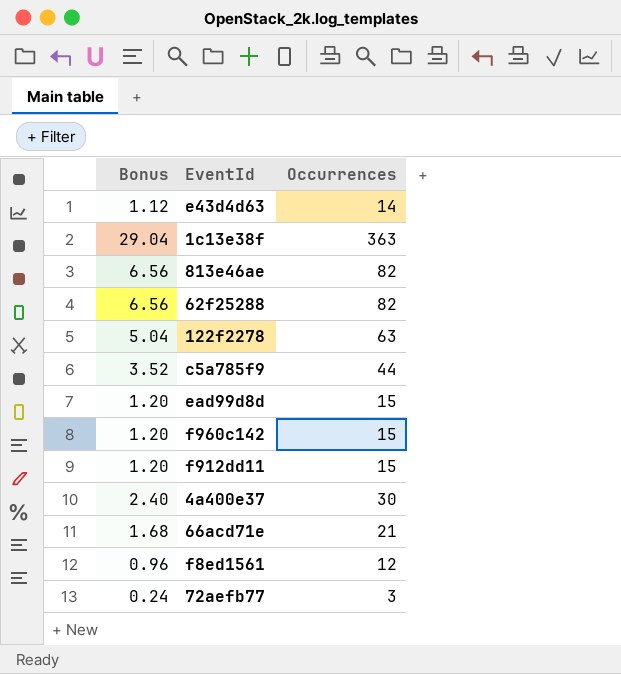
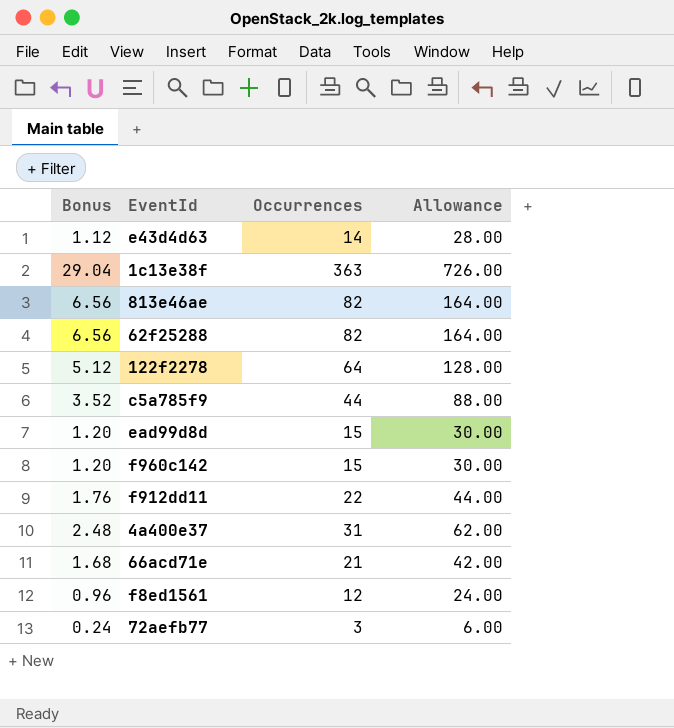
column Allowance | formula: none -> [Occurrences] * 2
122f2278 | Bonus: 5.04 -> 5.12
122f2278 | Occurrences: 63 -> 64
f912dd11 | Bonus: 1.20 -> 1.76
f912dd11 | Occurrences: 15 -> 22
4a400e37 | Bonus: 2.40 -> 2.48
4a400e37 | Occurrences: 30 -> 31

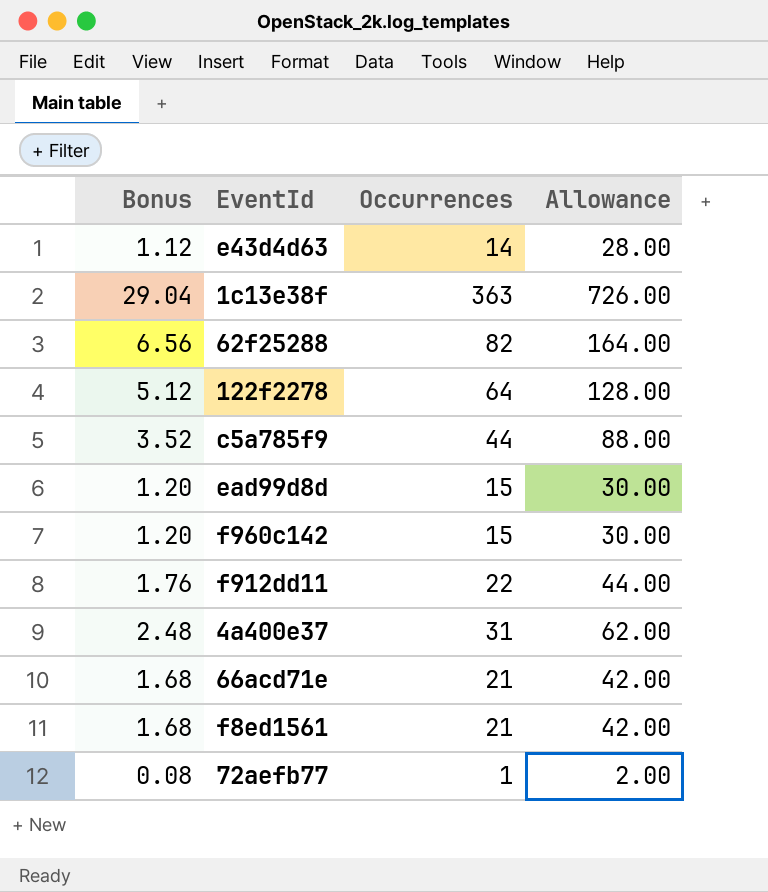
row 813e46ae: 6.56 | 82 | 164.00 -> none
f8ed1561 | Bonus: 0.96 -> 1.68
f8ed1561 | Occurrences: 12 -> 21
f8ed1561 | Allowance: 24.00 -> 42.00
72aefb77 | Bonus: 0.24 -> 0.08
72aefb77 | Occurrences: 3 -> 1
72aefb77 | Allowance: 6.00 -> 2.00

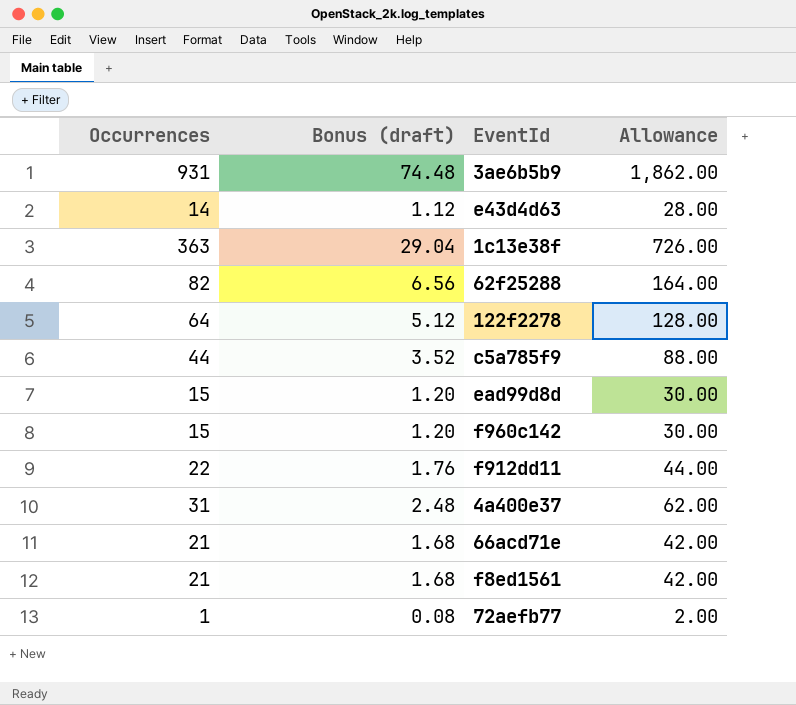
column Occurrences | position: 3 -> 1
column name: Bonus -> Bonus (draft)
row 3ae6b5b9: none -> 931 | 74.48 | 1,862.00

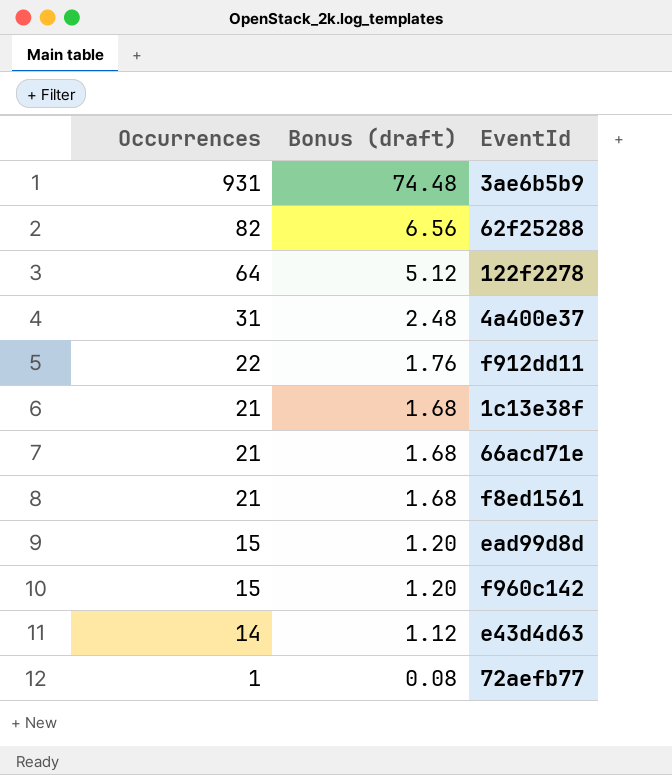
row order: none -> Occurrences descending
column Allowance | formula: [Occurrences] * 2 -> none
row c5a785f9: 44 | 3.52 | 88.00 -> none
1c13e38f | Occurrences: 363 -> 21
1c13e38f | Bonus (draft): 29.04 -> 1.68

